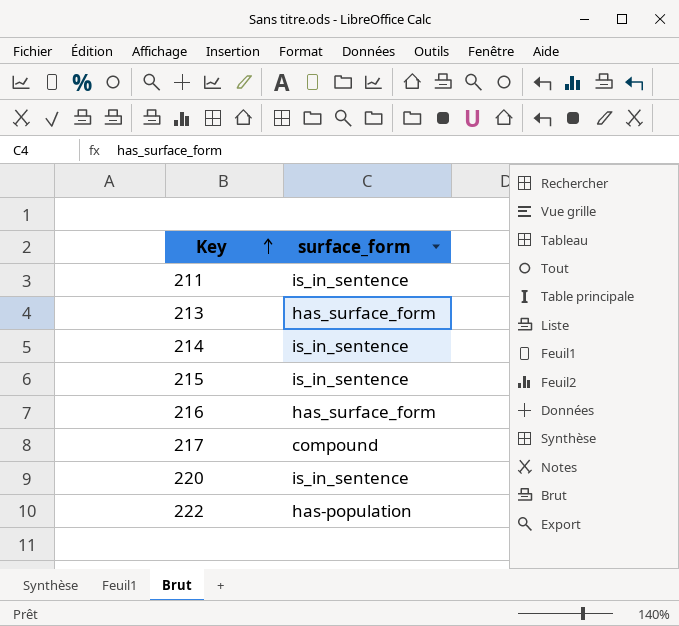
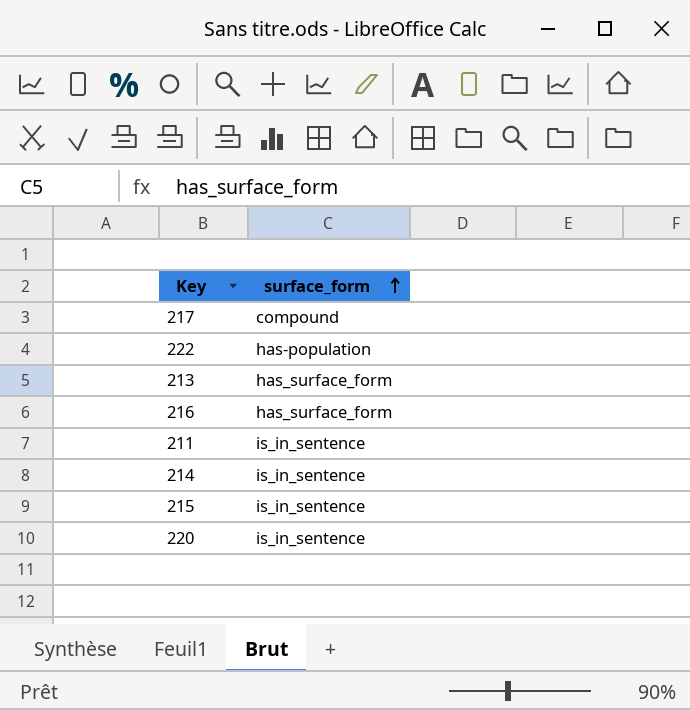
row order: Key ascending -> surface_form ascending

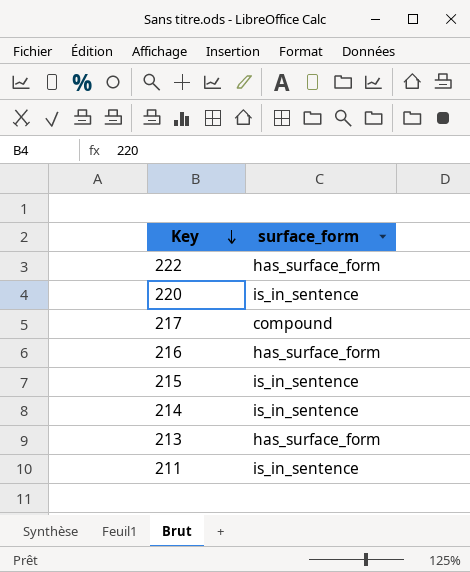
row order: surface_form ascending -> Key descending
222 | surface_form: has-population -> has_surface_form

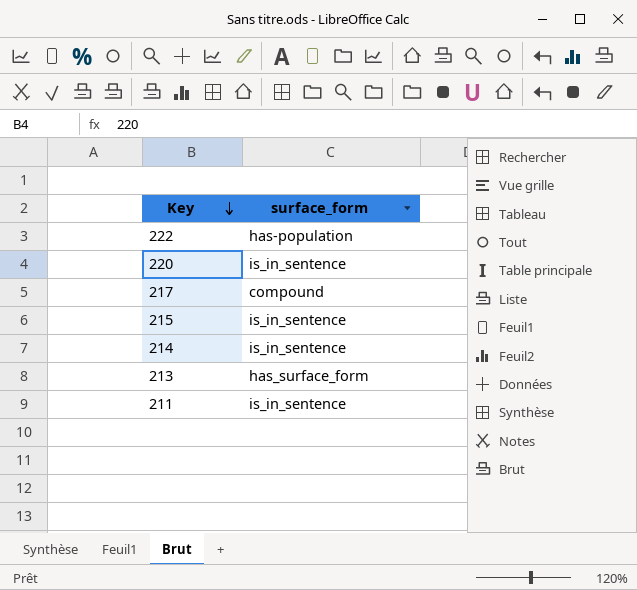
row 216: has_surface_form -> none
222 | surface_form: has_surface_form -> has-population

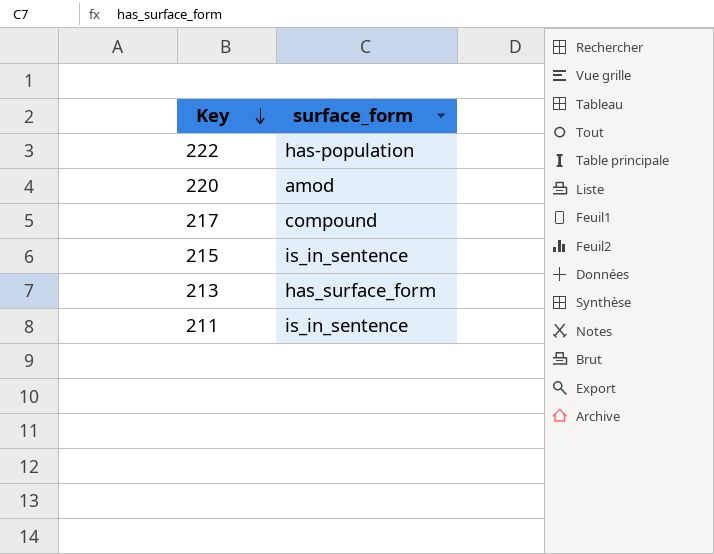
row 214: is_in_sentence -> none
220 | surface_form: is_in_sentence -> amod

